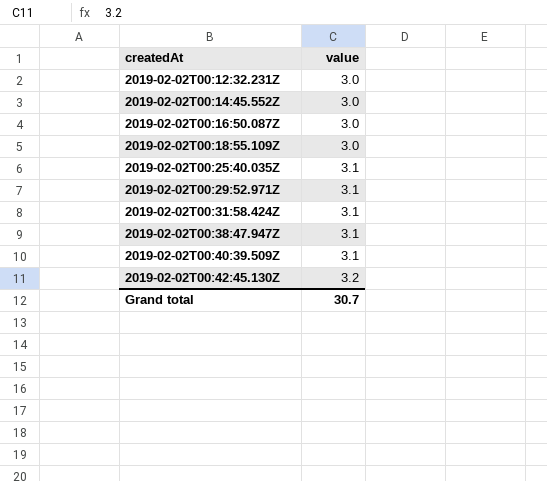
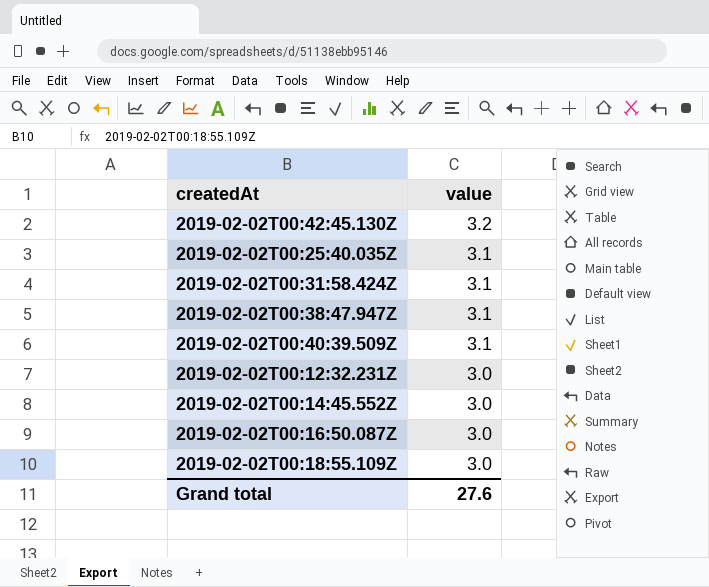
row order: createdAt ascending -> value descending
row 2019-02-02T00:29:52.971Z: 3.1 -> none
Grand total | value: 30.7 -> 27.6

